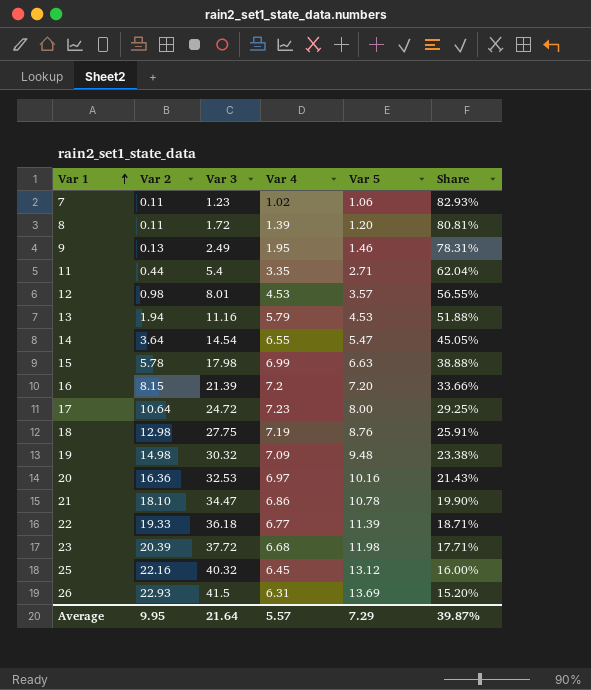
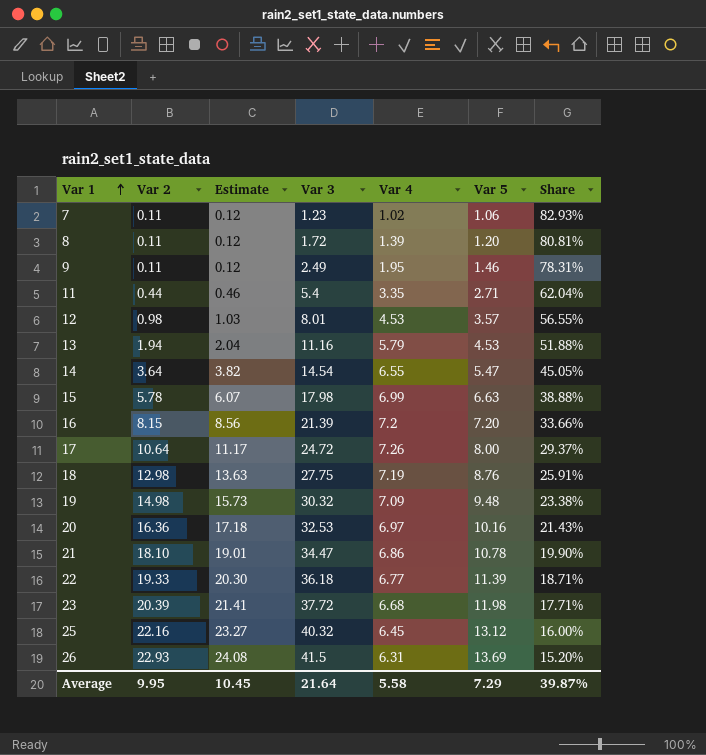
column Estimate | formula: none -> [Var 2] * 1.05
9 | Var 2: 0.13 -> 0.11
17 | Var 4: 7.23 -> 7.26
17 | Share: 29.25% -> 29.37%
Average | Var 4: 5.57 -> 5.58

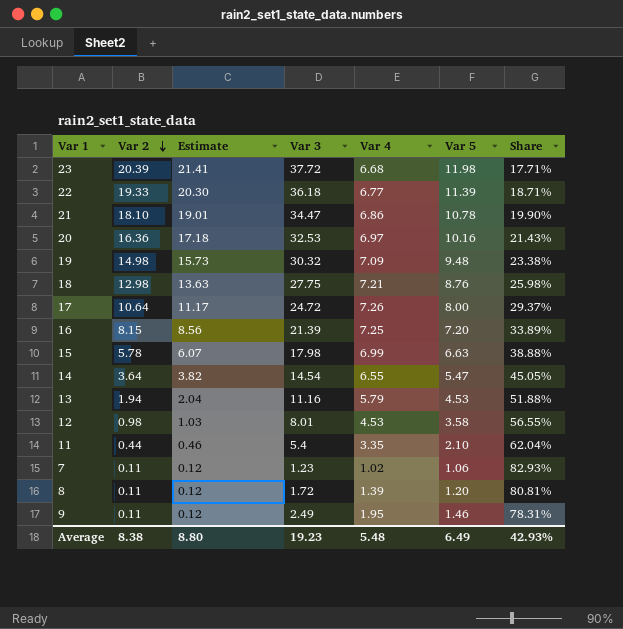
row order: Var 1 ascending -> Var 2 descending
row 25: 22.16 | 23.27 | 40.32 | 6.45 | 13.12 | 16.00% -> none
row 26: 22.93 | 24.08 | 41.5 | 6.31 | 13.69 | 15.20% -> none
18 | Var 4: 7.19 -> 7.21
18 | Share: 25.91% -> 25.98%
16 | Var 4: 7.2 -> 7.25
16 | Share: 33.66% -> 33.89%
12 | Var 5: 3.57 -> 3.58
11 | Var 5: 2.71 -> 2.10
Average | Var 2: 9.95 -> 8.38
Average | Estimate: 10.45 -> 8.80
Average | Var 3: 21.64 -> 19.23
Average | Var 4: 5.58 -> 5.48
Average | Var 5: 7.29 -> 6.49
Average | Share: 39.87% -> 42.93%

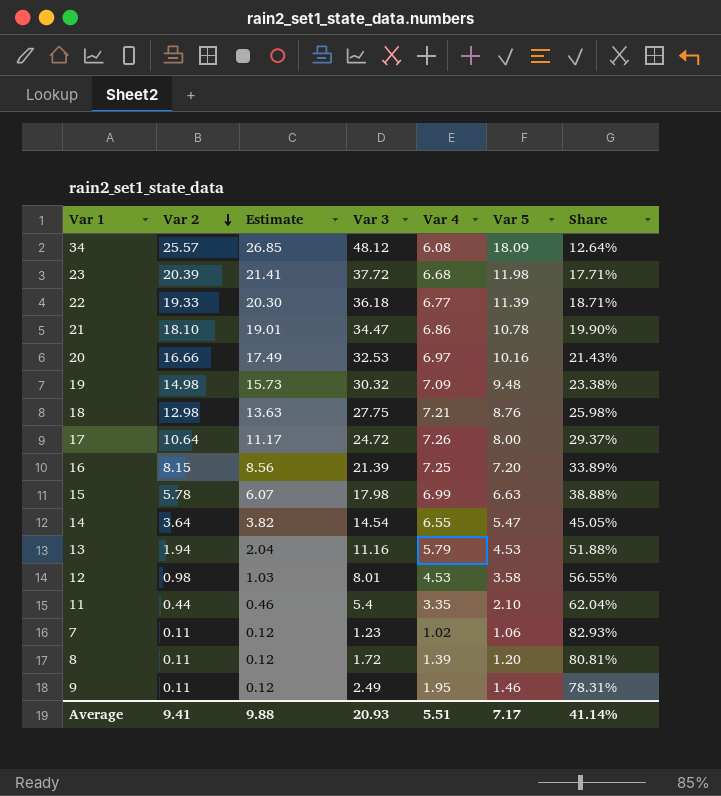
row 34: none -> 25.57 | 26.85 | 48.12 | 6.08 | 18.09 | 12.64%
20 | Var 2: 16.36 -> 16.66
20 | Estimate: 17.18 -> 17.49
Average | Var 2: 8.38 -> 9.41
Average | Estimate: 8.80 -> 9.88
Average | Var 3: 19.23 -> 20.93
Average | Var 4: 5.48 -> 5.51
Average | Var 5: 6.49 -> 7.17
Average | Share: 42.93% -> 41.14%

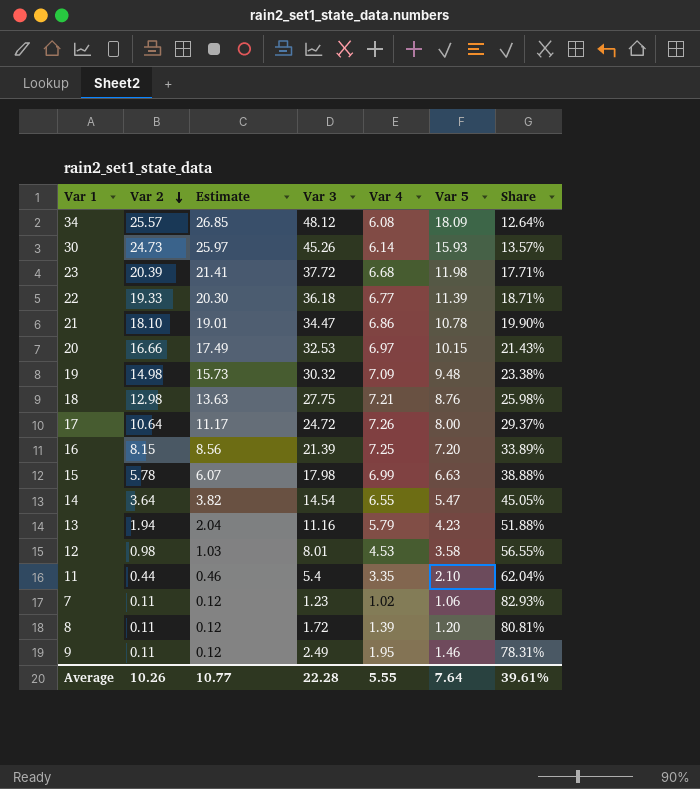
row 30: none -> 24.73 | 25.97 | 45.26 | 6.14 | 15.93 | 13.57%
20 | Var 5: 10.16 -> 10.15
13 | Var 5: 4.53 -> 4.23
Average | Var 2: 9.41 -> 10.26
Average | Estimate: 9.88 -> 10.77
Average | Var 3: 20.93 -> 22.28
Average | Var 4: 5.51 -> 5.55
Average | Var 5: 7.17 -> 7.64
Average | Share: 41.14% -> 39.61%

